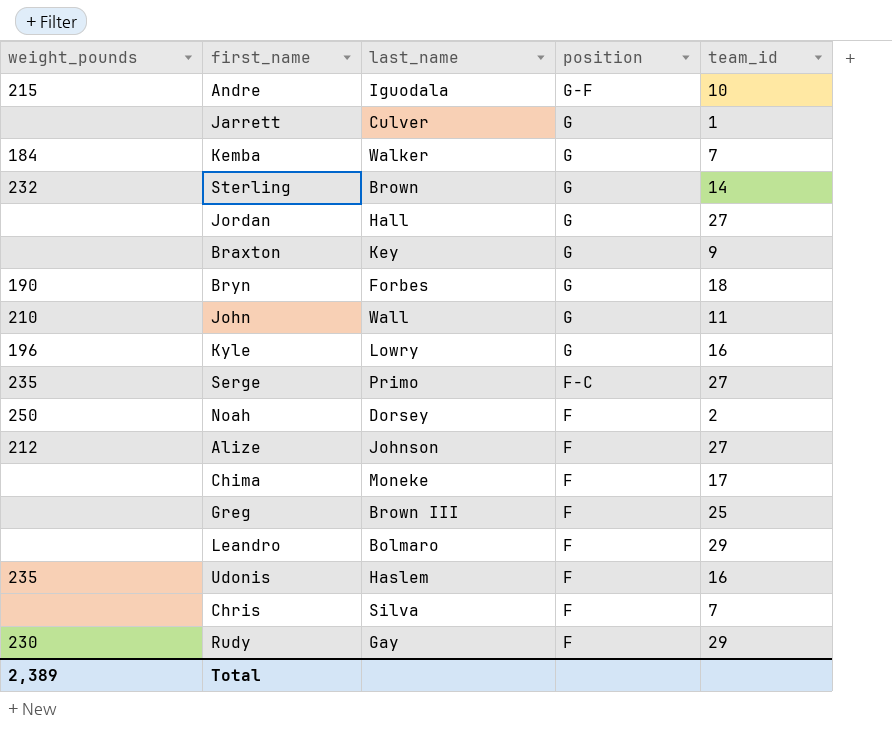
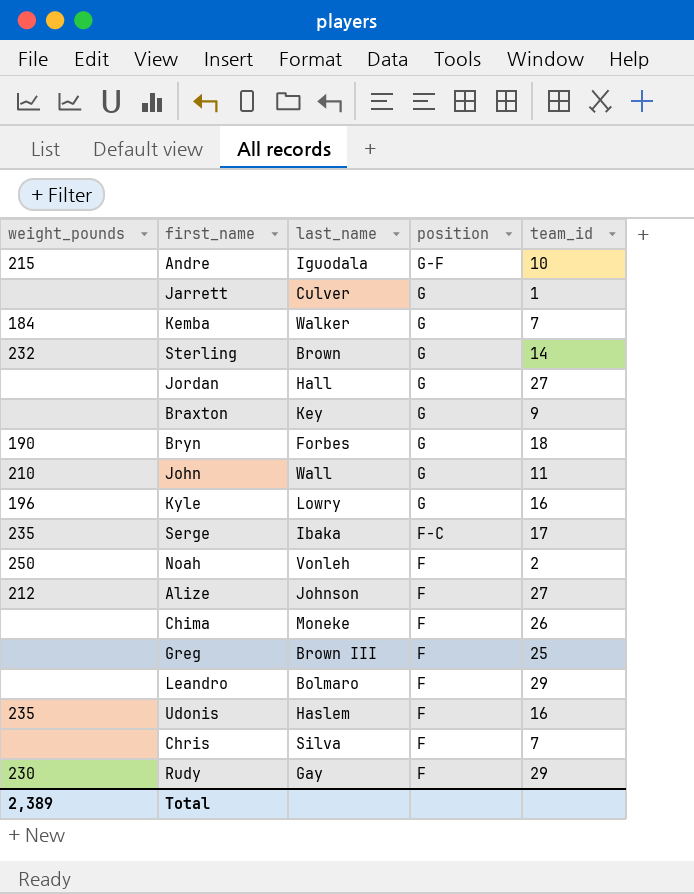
Serge | last_name: Primo -> Ibaka
Serge | team_id: 27 -> 17
Noah | last_name: Dorsey -> Vonleh
Chima | team_id: 17 -> 26

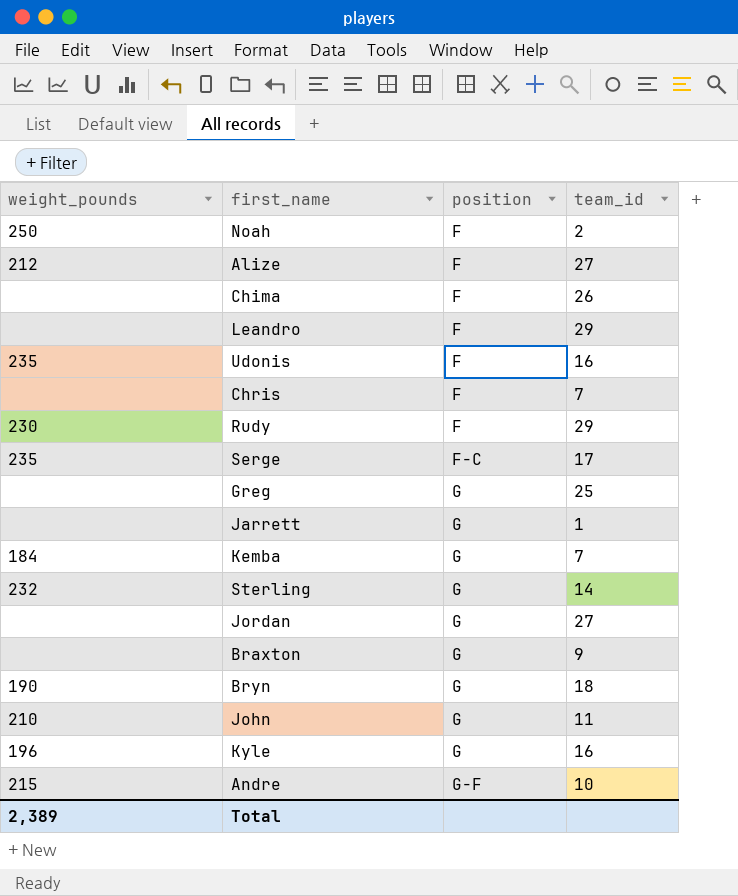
row order: position descending -> position ascending
column last_name | position: 3 -> none
Greg | position: F -> G

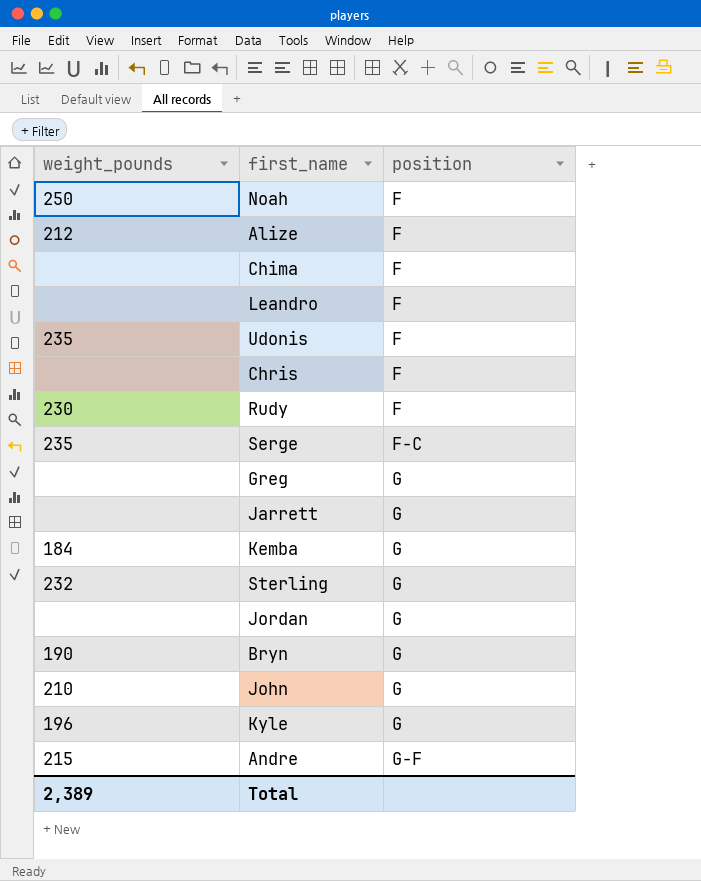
column team_id | position: 4 -> none
row Braxton: none | G | 9 -> none

